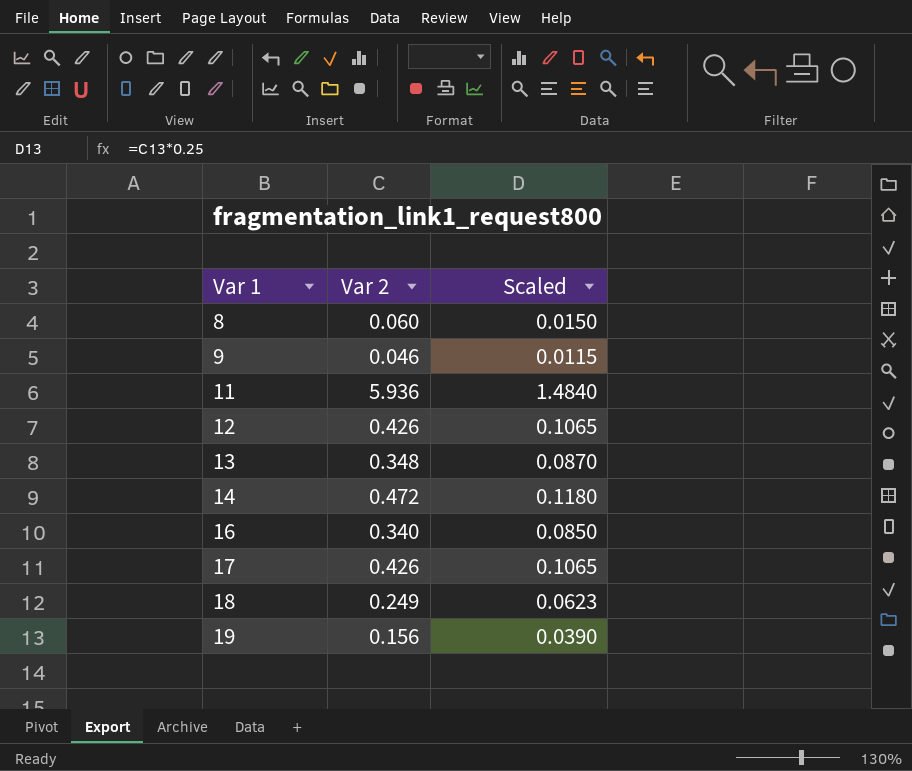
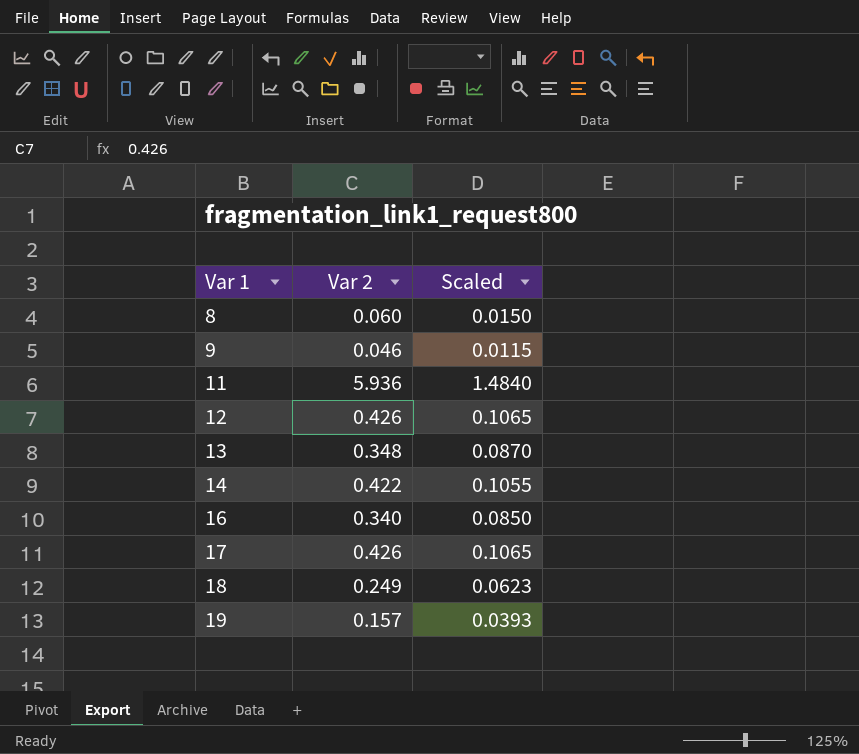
14 | Var 2: 0.472 -> 0.422
14 | Scaled: 0.1180 -> 0.1055
19 | Var 2: 0.156 -> 0.157
19 | Scaled: 0.0390 -> 0.0393

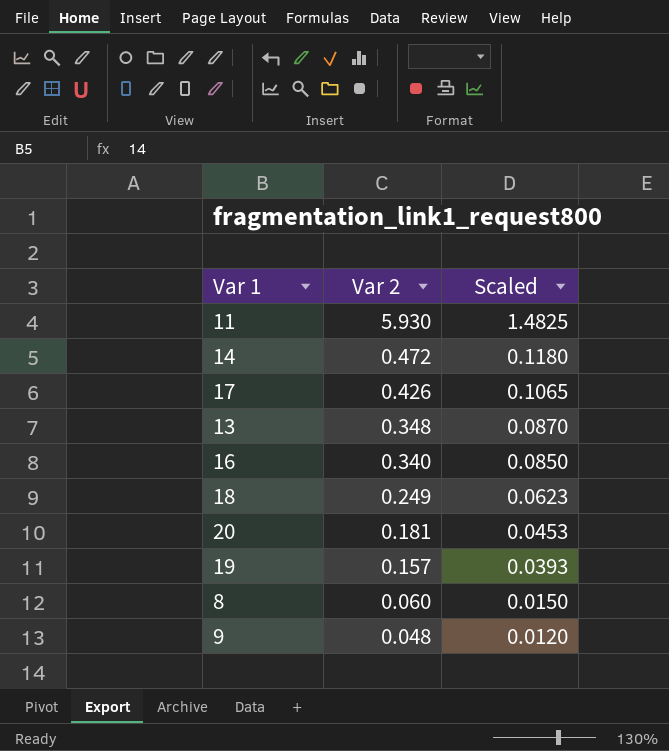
row order: Var 1 ascending -> Var 2 descending
row 12: 0.426 | 0.1065 -> none
11 | Var 2: 5.936 -> 5.930
11 | Scaled: 1.4840 -> 1.4825
14 | Var 2: 0.422 -> 0.472
14 | Scaled: 0.1055 -> 0.1180
row 20: none -> 0.181 | 0.0453
9 | Var 2: 0.046 -> 0.048
9 | Scaled: 0.0115 -> 0.0120

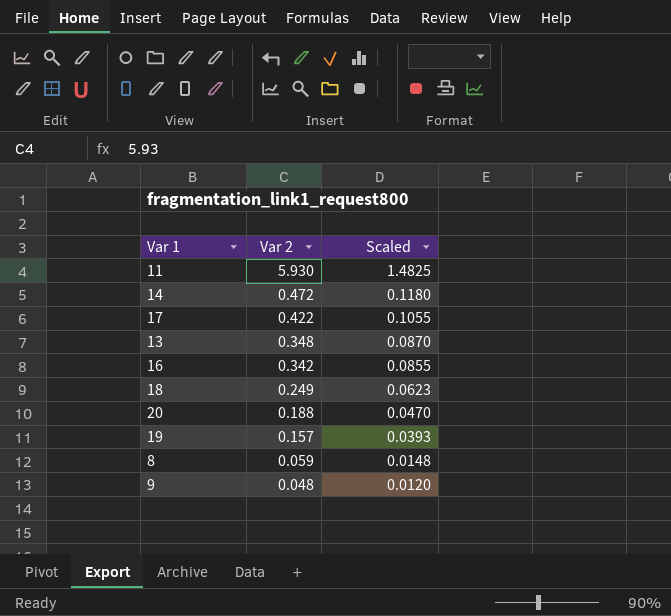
17 | Var 2: 0.426 -> 0.422
17 | Scaled: 0.1065 -> 0.1055
16 | Var 2: 0.340 -> 0.342
16 | Scaled: 0.0850 -> 0.0855
20 | Var 2: 0.181 -> 0.188
20 | Scaled: 0.0453 -> 0.0470
8 | Var 2: 0.060 -> 0.059
8 | Scaled: 0.0150 -> 0.0148

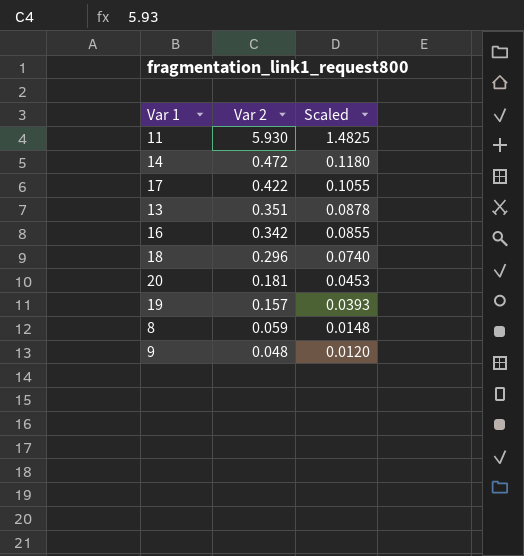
13 | Var 2: 0.348 -> 0.351
13 | Scaled: 0.0870 -> 0.0878
18 | Var 2: 0.249 -> 0.296
18 | Scaled: 0.0623 -> 0.0740
20 | Var 2: 0.188 -> 0.181
20 | Scaled: 0.0470 -> 0.0453

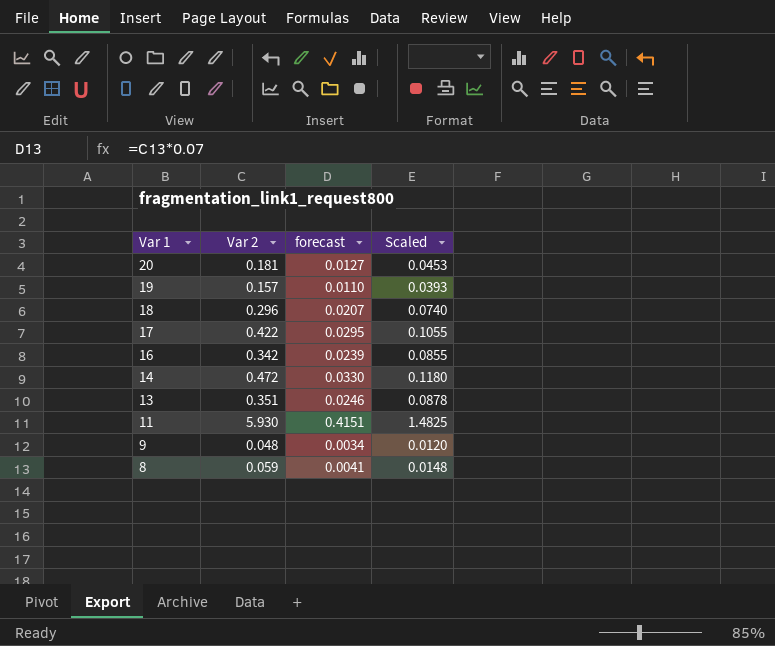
row order: Var 2 descending -> Var 1 descending
column forecast | formula: none -> [Var 2] * 0.07

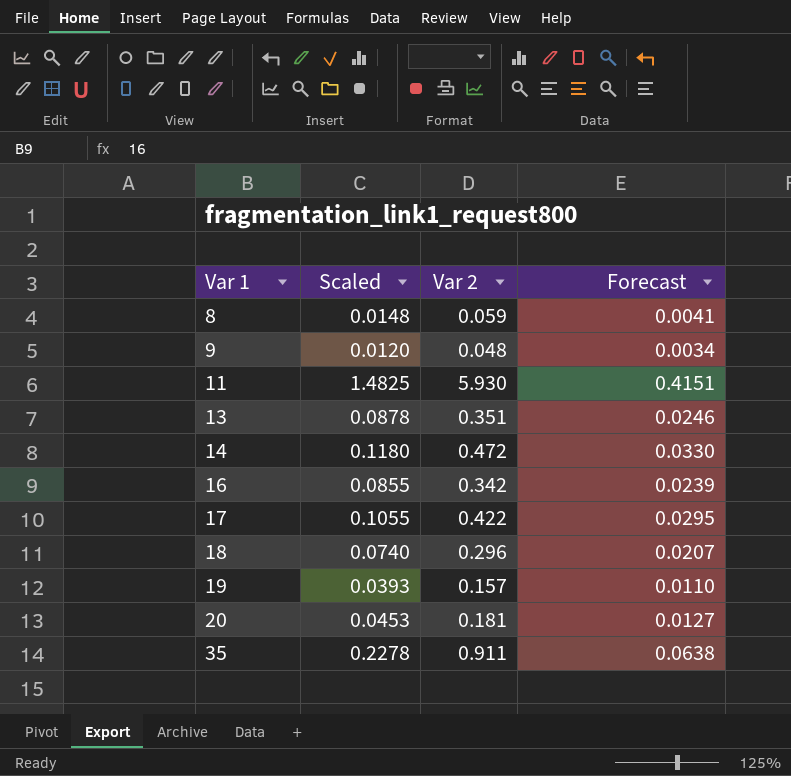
row order: Var 1 descending -> Var 1 ascending
column Scaled | position: 4 -> 2
column name: forecast -> Forecast
row 35: none -> 0.2278 | 0.911 | 0.0638

